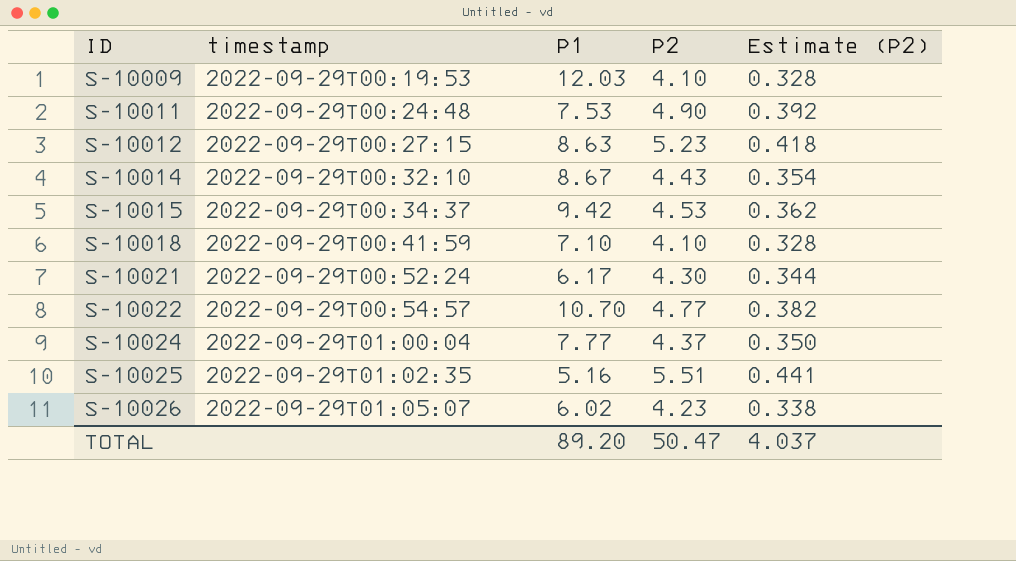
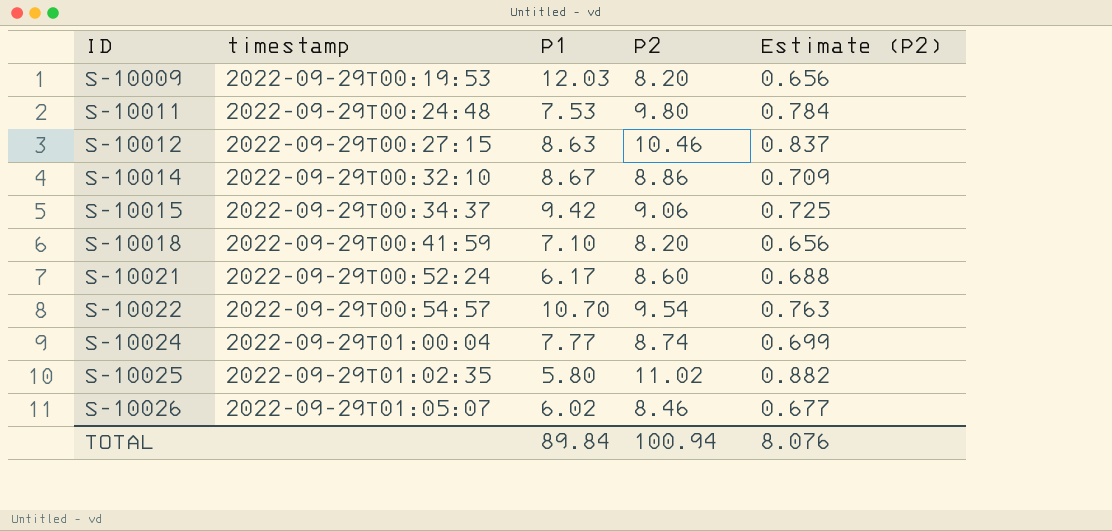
S-10009 | P2: 4.10 -> 8.20
S-10009 | Estimate (P2): 0.328 -> 0.656
S-10011 | P2: 4.90 -> 9.80
S-10011 | Estimate (P2): 0.392 -> 0.784
S-10012 | P2: 5.23 -> 10.46
S-10012 | Estimate (P2): 0.418 -> 0.837
S-10014 | P2: 4.43 -> 8.86
S-10014 | Estimate (P2): 0.354 -> 0.709
S-10015 | P2: 4.53 -> 9.06
S-10015 | Estimate (P2): 0.362 -> 0.725
S-10018 | P2: 4.10 -> 8.20
S-10018 | Estimate (P2): 0.328 -> 0.656
S-10021 | P2: 4.30 -> 8.60
S-10021 | Estimate (P2): 0.344 -> 0.688
S-10022 | P2: 4.77 -> 9.54
S-10022 | Estimate (P2): 0.382 -> 0.763
S-10024 | P2: 4.37 -> 8.74
S-10024 | Estimate (P2): 0.350 -> 0.699
S-10025 | P1: 5.16 -> 5.80
S-10025 | P2: 5.51 -> 11.02
S-10025 | Estimate (P2): 0.441 -> 0.882
S-10026 | P2: 4.23 -> 8.46
S-10026 | Estimate (P2): 0.338 -> 0.677
TOTAL | P1: 89.20 -> 89.84
TOTAL | P2: 50.47 -> 100.94
TOTAL | Estimate (P2): 4.037 -> 8.076

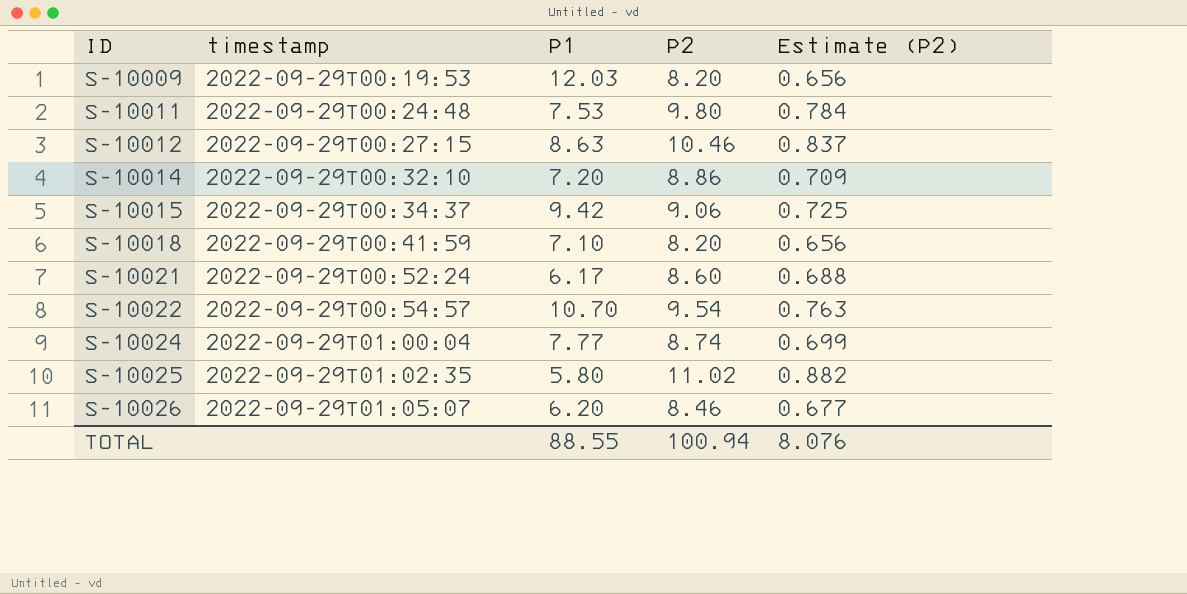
S-10014 | P1: 8.67 -> 7.20
S-10026 | P1: 6.02 -> 6.20
TOTAL | P1: 89.84 -> 88.55

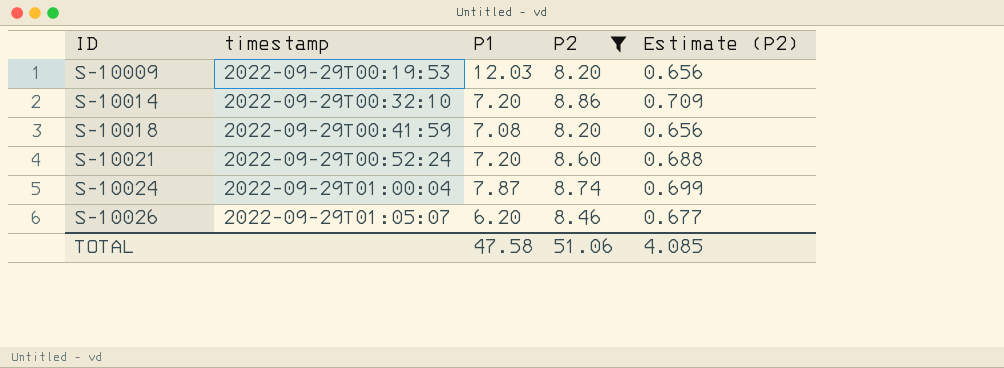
filter: none -> P2 <= 8.86
S-10018 | P1: 7.10 -> 7.08
S-10021 | P1: 6.17 -> 7.20
S-10024 | P1: 7.77 -> 7.87
TOTAL | P1: 88.55 -> 47.58
TOTAL | P2: 100.94 -> 51.06
TOTAL | Estimate (P2): 8.076 -> 4.085

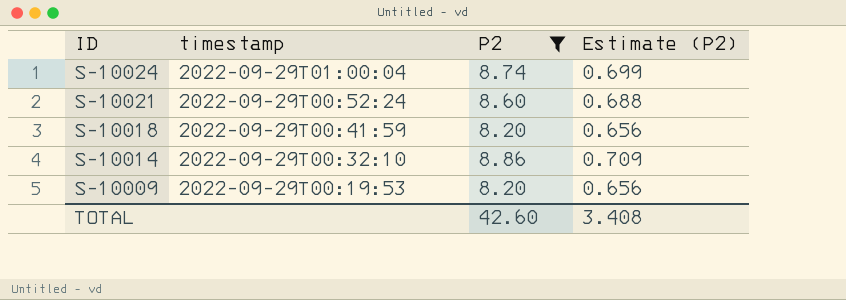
row order: ID ascending -> ID descending
column P1 | position: 3 -> none
row S-10026: 2022-09-29T01:05:07 | 6.20 | 8.46 | 0.677 -> none
TOTAL | P2: 51.06 -> 42.60
TOTAL | Estimate (P2): 4.085 -> 3.408

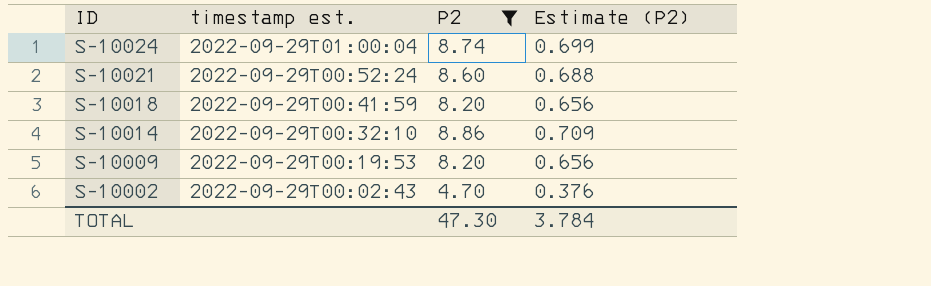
column name: timestamp -> timestamp est.
row S-10002: none -> 2022-09-29T00:02:43 | 4.70 | 0.376
TOTAL | P2: 42.60 -> 47.30
TOTAL | Estimate (P2): 3.408 -> 3.784

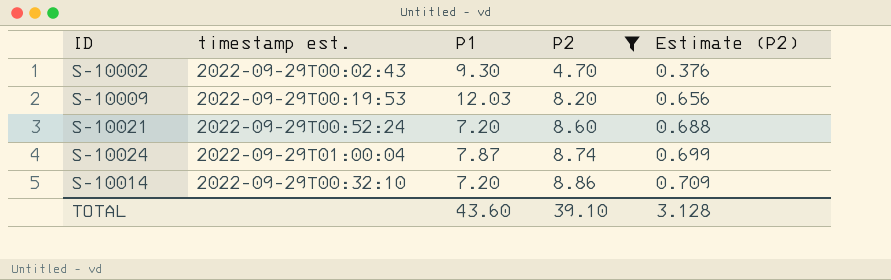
row order: ID descending -> P2 ascending
column P1 | position: none -> 3
row S-10018: 2022-09-29T00:41:59 | 8.20 | 0.656 -> none
TOTAL | P2: 47.30 -> 39.10
TOTAL | Estimate (P2): 3.784 -> 3.128

